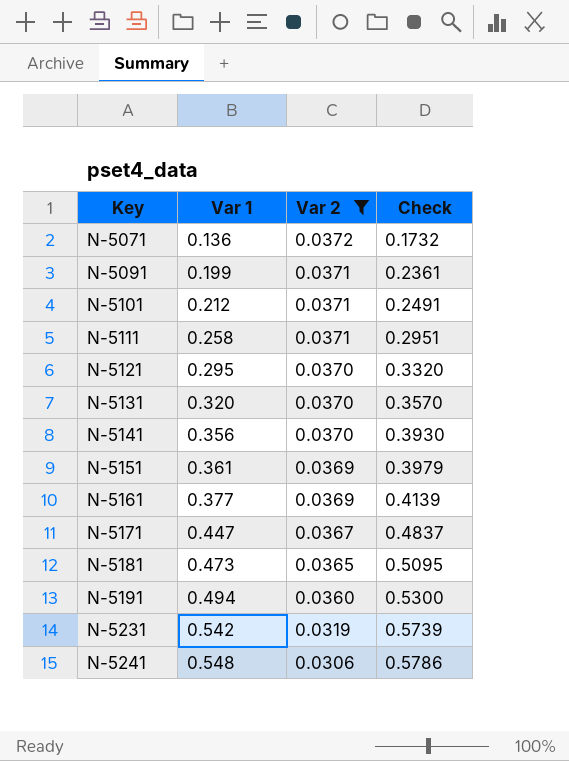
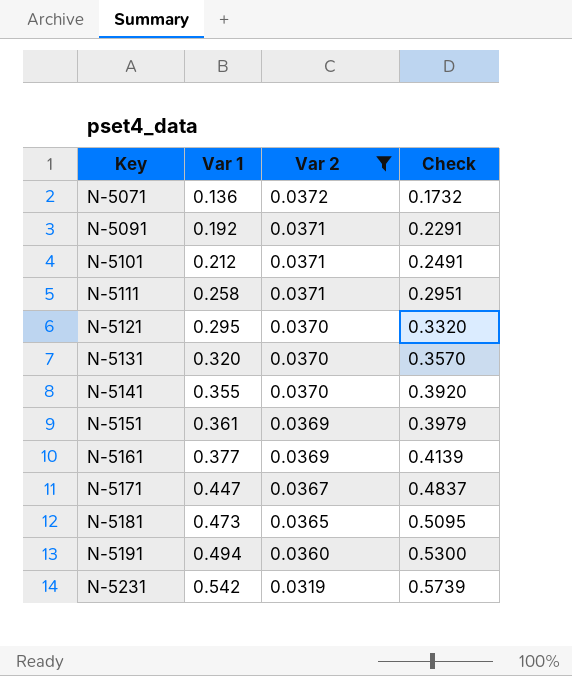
row N-5241: 0.548 | 0.0306 | 0.5786 -> none
N-5091 | Var 1: 0.199 -> 0.192
N-5091 | Check: 0.2361 -> 0.2291
N-5141 | Var 1: 0.356 -> 0.355
N-5141 | Check: 0.3930 -> 0.3920

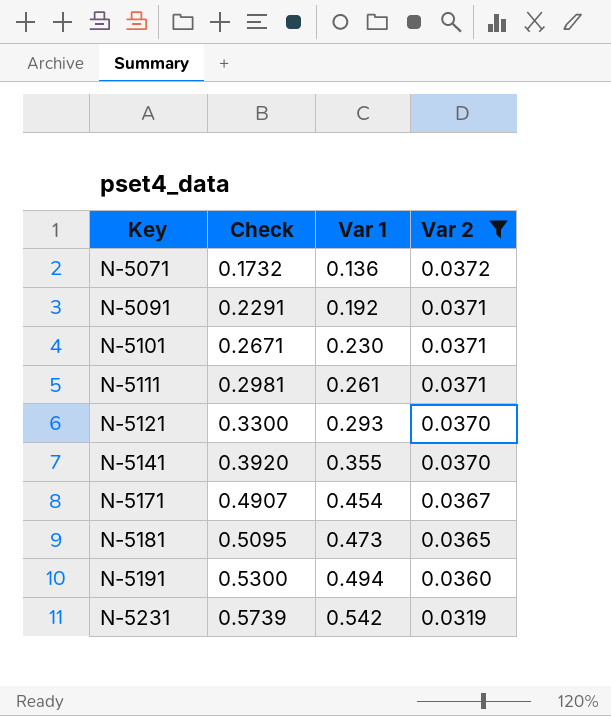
column Check | position: 4 -> 2
row N-5131: 0.320 | 0.0370 | 0.3570 -> none
row N-5151: 0.361 | 0.0369 | 0.3979 -> none
row N-5161: 0.377 | 0.0369 | 0.4139 -> none
N-5101 | Check: 0.2491 -> 0.2671
N-5101 | Var 1: 0.212 -> 0.230
N-5111 | Check: 0.2951 -> 0.2981
N-5111 | Var 1: 0.258 -> 0.261
N-5121 | Check: 0.3320 -> 0.3300
N-5121 | Var 1: 0.295 -> 0.293
N-5171 | Check: 0.4837 -> 0.4907
N-5171 | Var 1: 0.447 -> 0.454

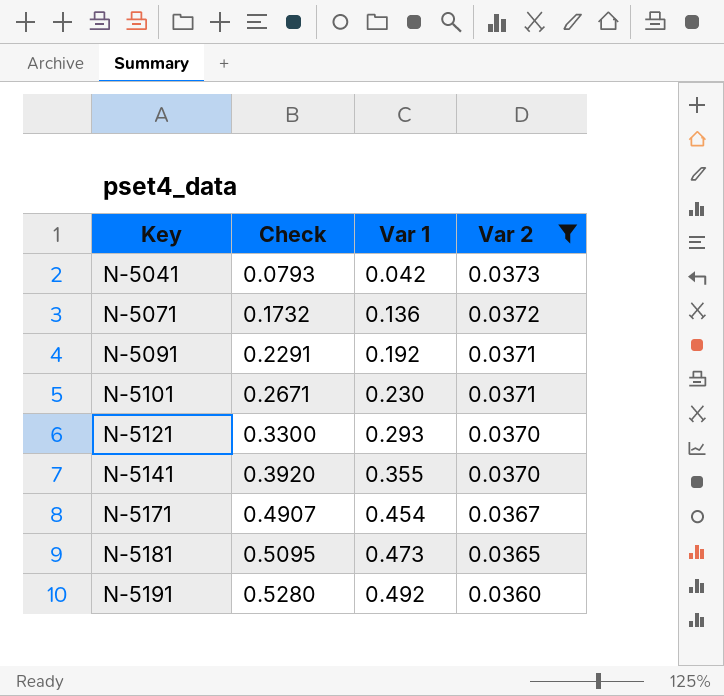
row N-5111: 0.2981 | 0.261 | 0.0371 -> none
row N-5231: 0.5739 | 0.542 | 0.0319 -> none
row N-5041: none -> 0.0793 | 0.042 | 0.0373
N-5191 | Check: 0.5300 -> 0.5280
N-5191 | Var 1: 0.494 -> 0.492

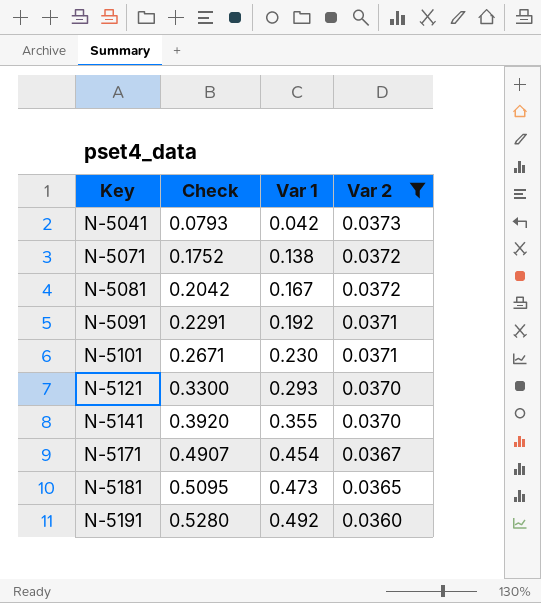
N-5071 | Check: 0.1732 -> 0.1752
N-5071 | Var 1: 0.136 -> 0.138
row N-5081: none -> 0.2042 | 0.167 | 0.0372

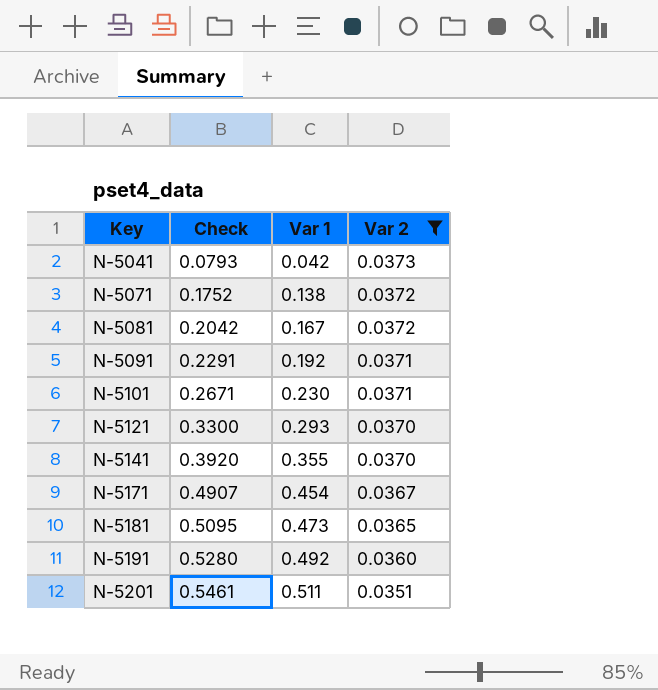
row N-5201: none -> 0.5461 | 0.511 | 0.0351

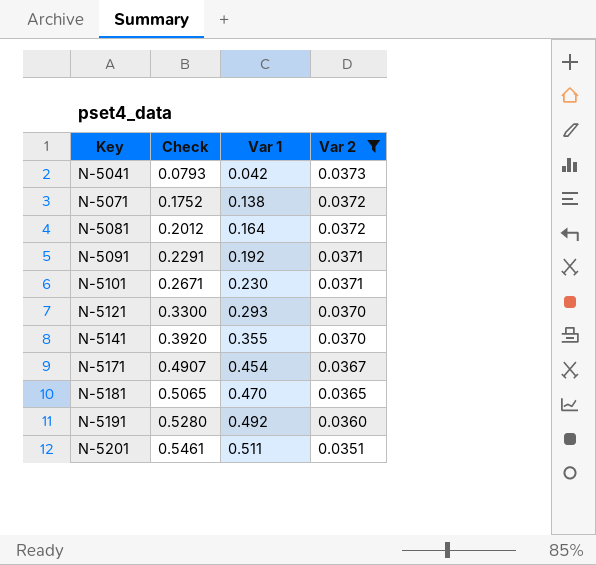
N-5081 | Check: 0.2042 -> 0.2012
N-5081 | Var 1: 0.167 -> 0.164
N-5181 | Check: 0.5095 -> 0.5065
N-5181 | Var 1: 0.473 -> 0.470

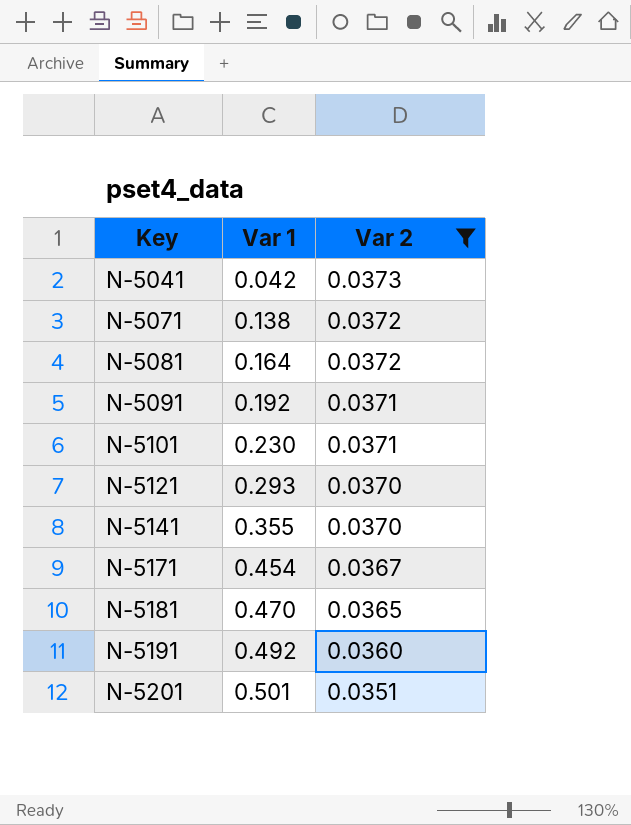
column Check | formula: [Var 1] + [Var 2] -> none
N-5201 | Var 1: 0.511 -> 0.501

